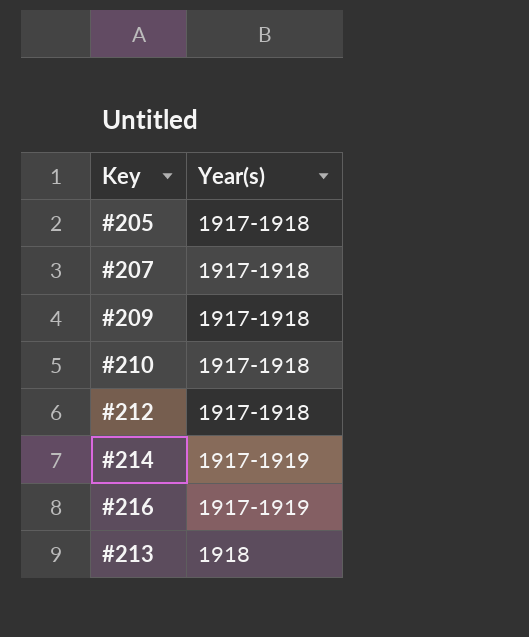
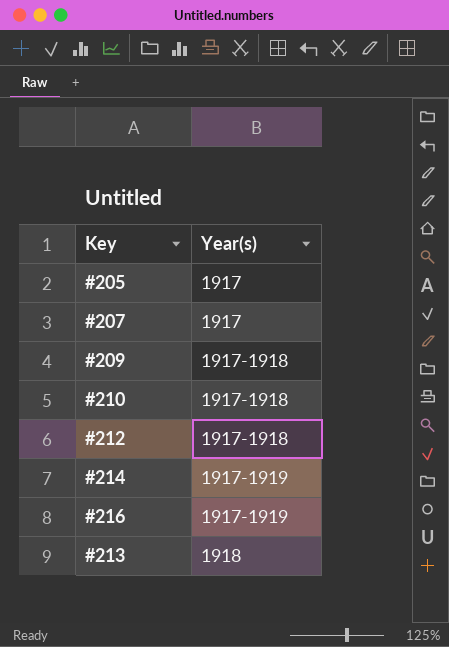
#205 | Year(s): 1917-1918 -> 1917
#207 | Year(s): 1917-1918 -> 1917

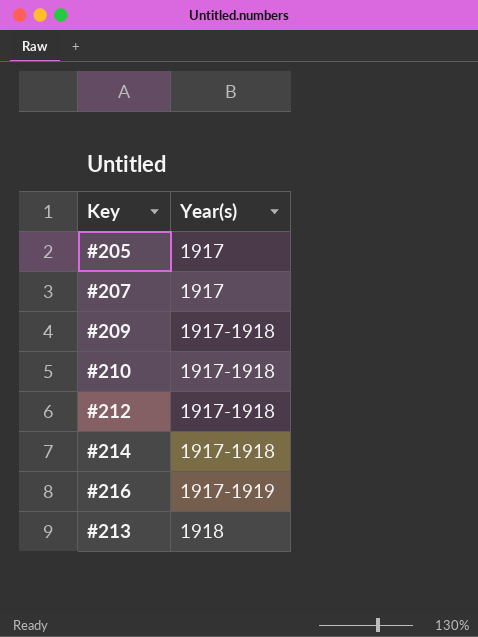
#214 | Year(s): 1917-1919 -> 1917-1918

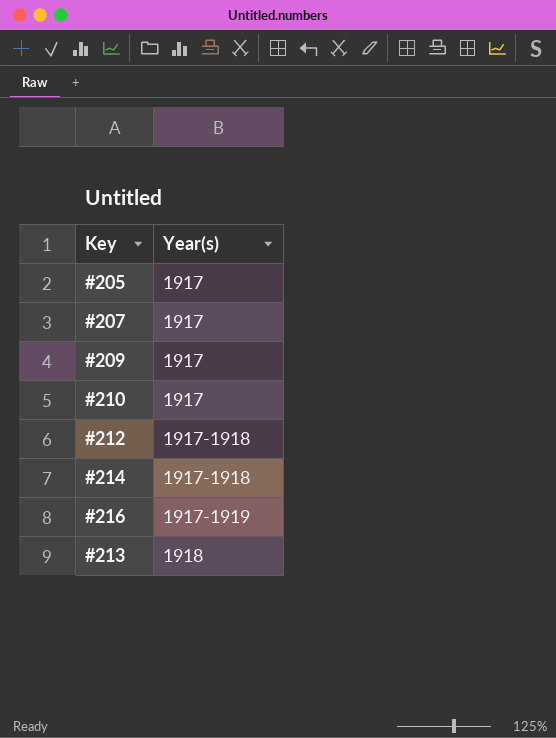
#209 | Year(s): 1917-1918 -> 1917
#210 | Year(s): 1917-1918 -> 1917

